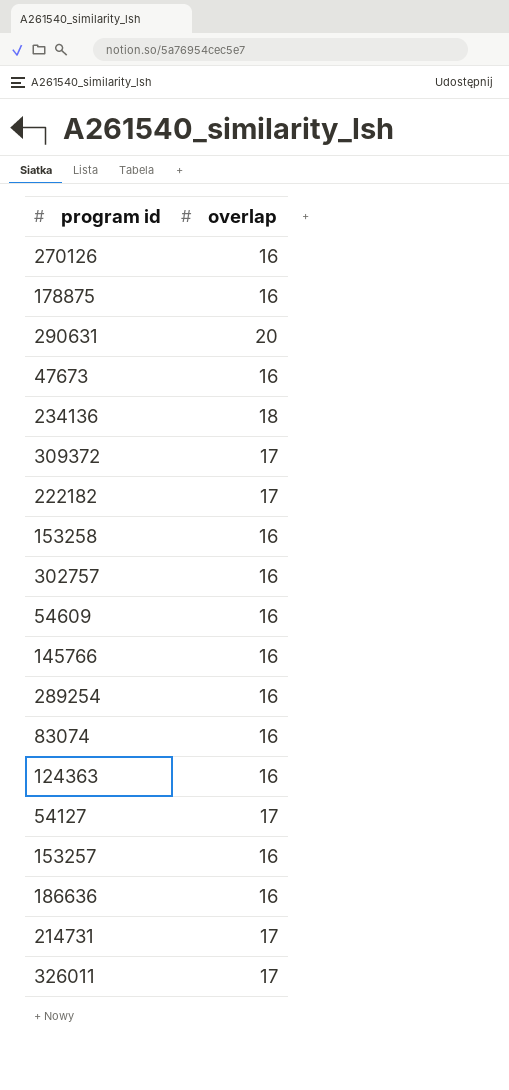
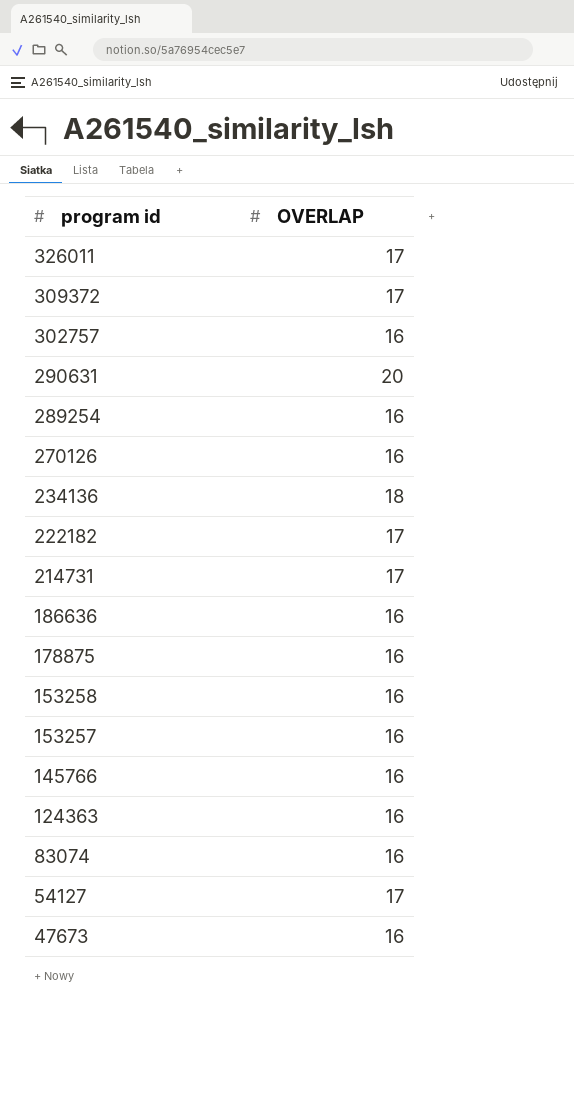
row order: none -> program id descending
column name: overlap -> OVERLAP
row 54609: 16 -> none

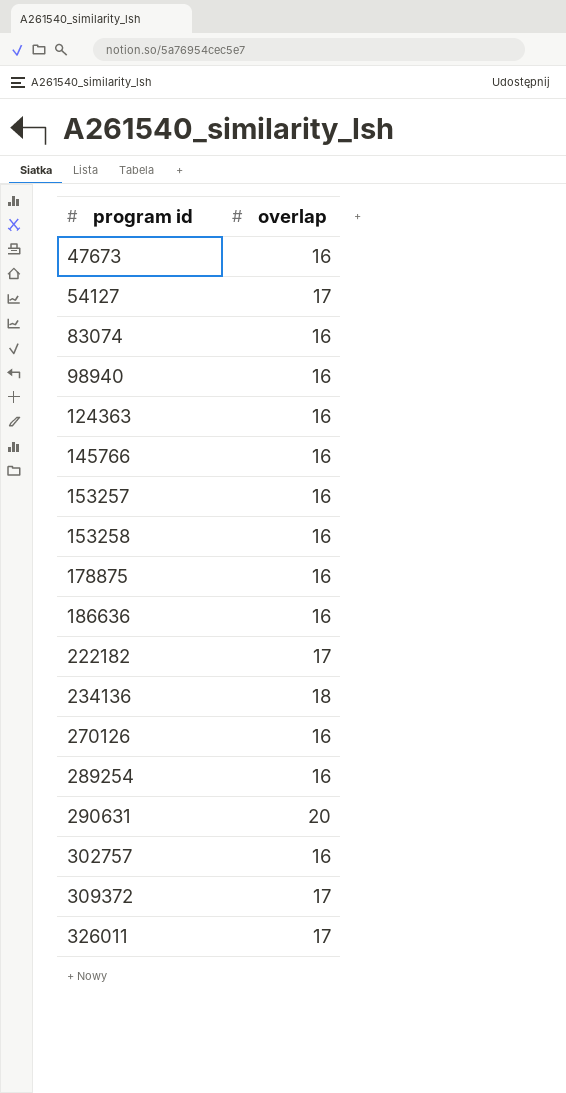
row order: program id descending -> program id ascending
column name: OVERLAP -> overlap
row 214731: 17 -> none
row 98940: none -> 16

